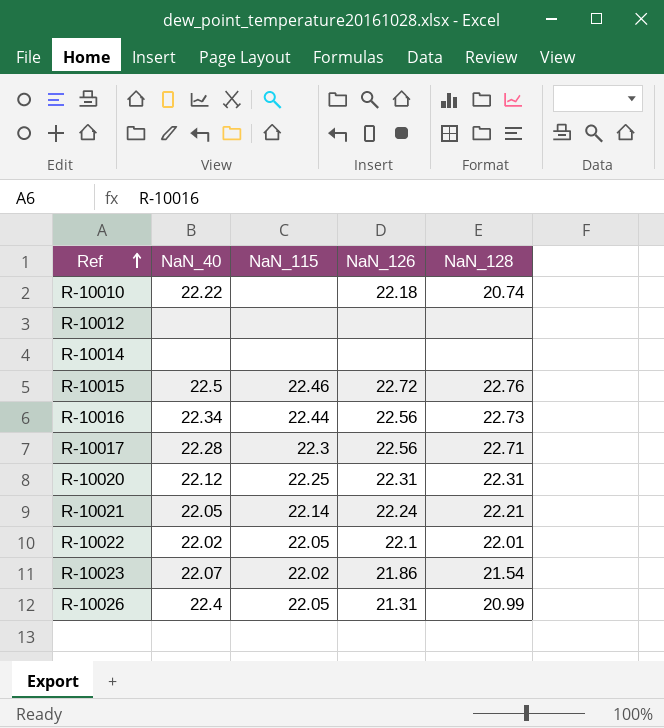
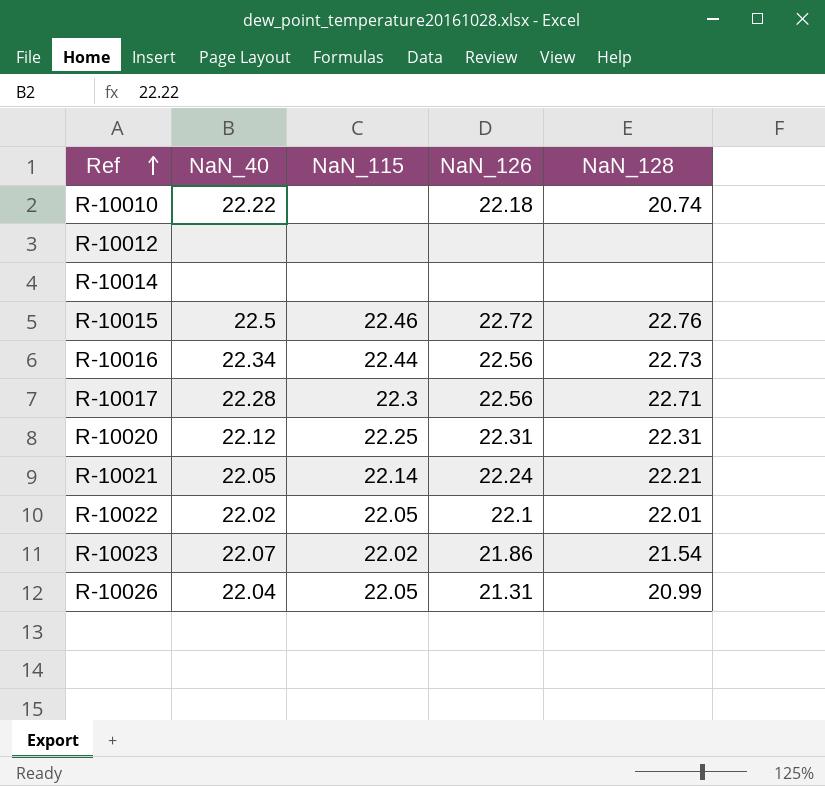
R-10026 | NaN_40: 22.4 -> 22.04

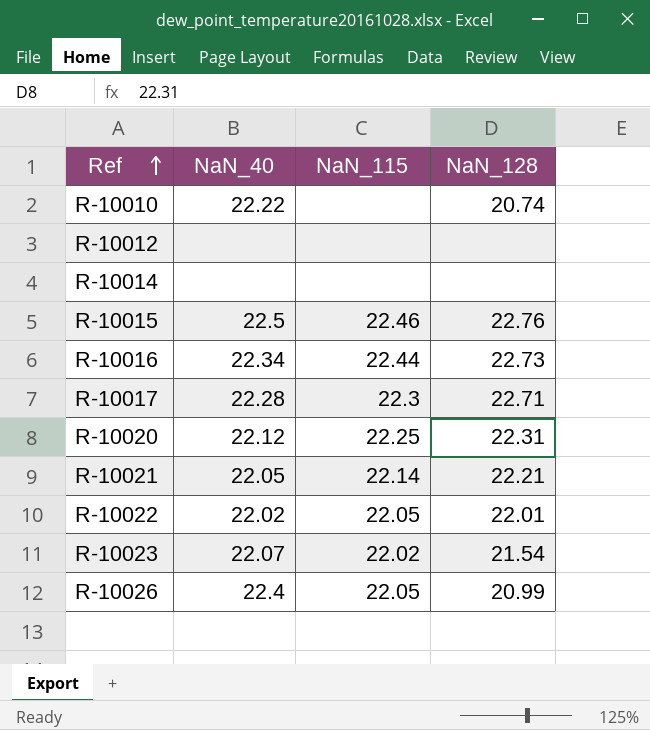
column NaN_126 | position: 4 -> none
R-10026 | NaN_40: 22.04 -> 22.4

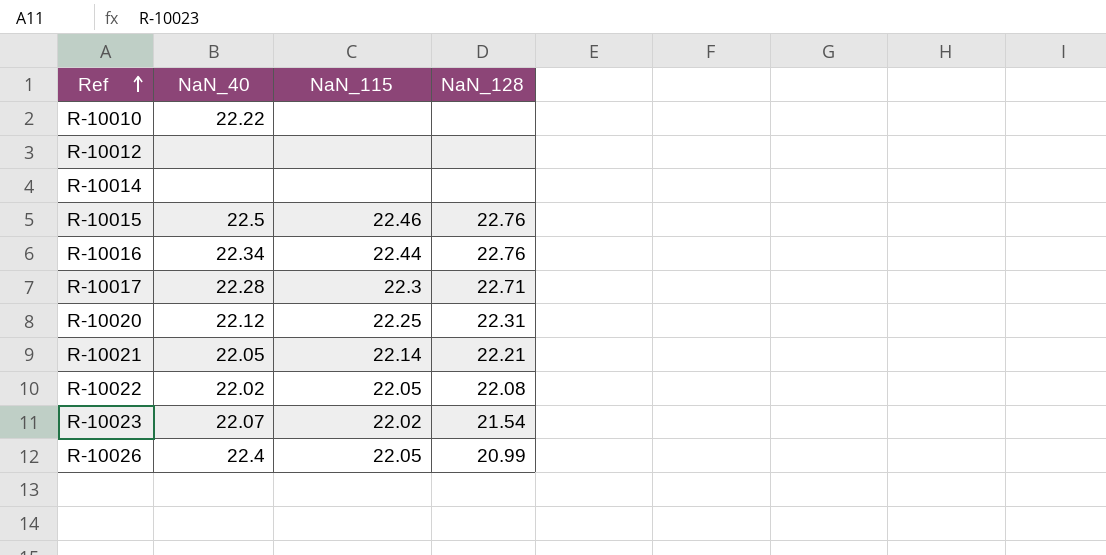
R-10010 | NaN_128: 20.74 -> none
R-10016 | NaN_128: 22.73 -> 22.76
R-10022 | NaN_128: 22.01 -> 22.08

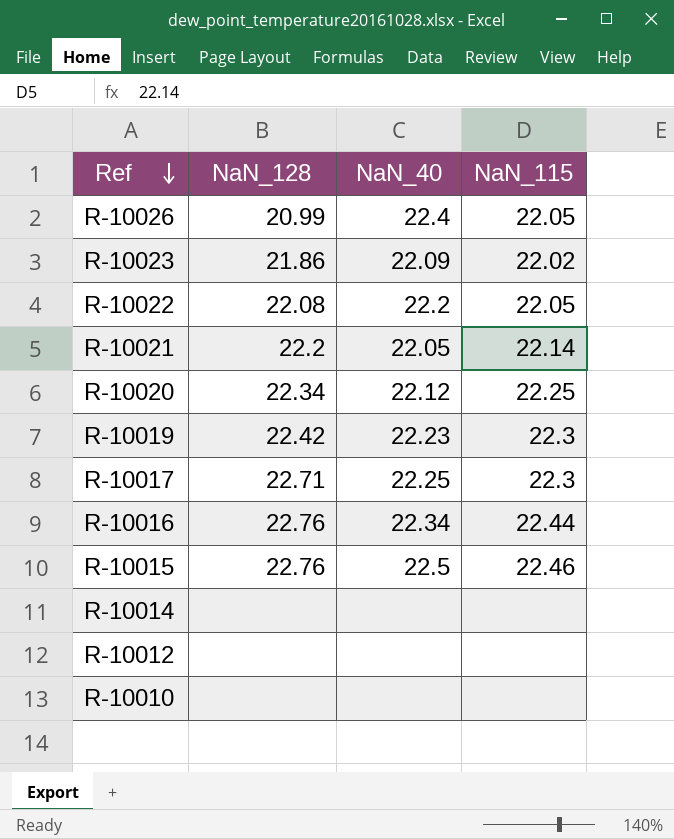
row order: Ref ascending -> Ref descending
column NaN_128 | position: 4 -> 2
R-10023 | NaN_128: 21.54 -> 21.86
R-10023 | NaN_40: 22.07 -> 22.09
R-10022 | NaN_40: 22.02 -> 22.2
R-10021 | NaN_128: 22.21 -> 22.2
R-10020 | NaN_128: 22.31 -> 22.34
row R-10019: none -> 22.42 | 22.23 | 22.3
R-10017 | NaN_40: 22.28 -> 22.25
R-10010 | NaN_40: 22.22 -> none

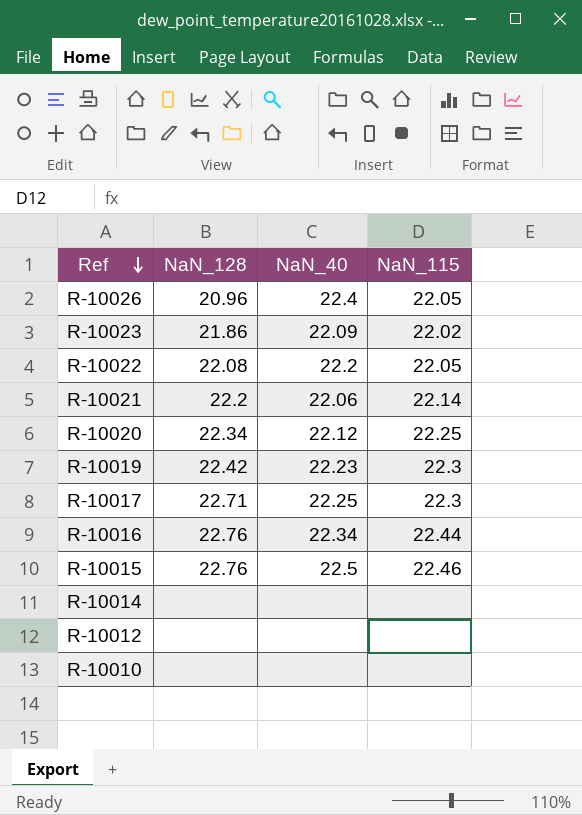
R-10026 | NaN_128: 20.99 -> 20.96
R-10021 | NaN_40: 22.05 -> 22.06

